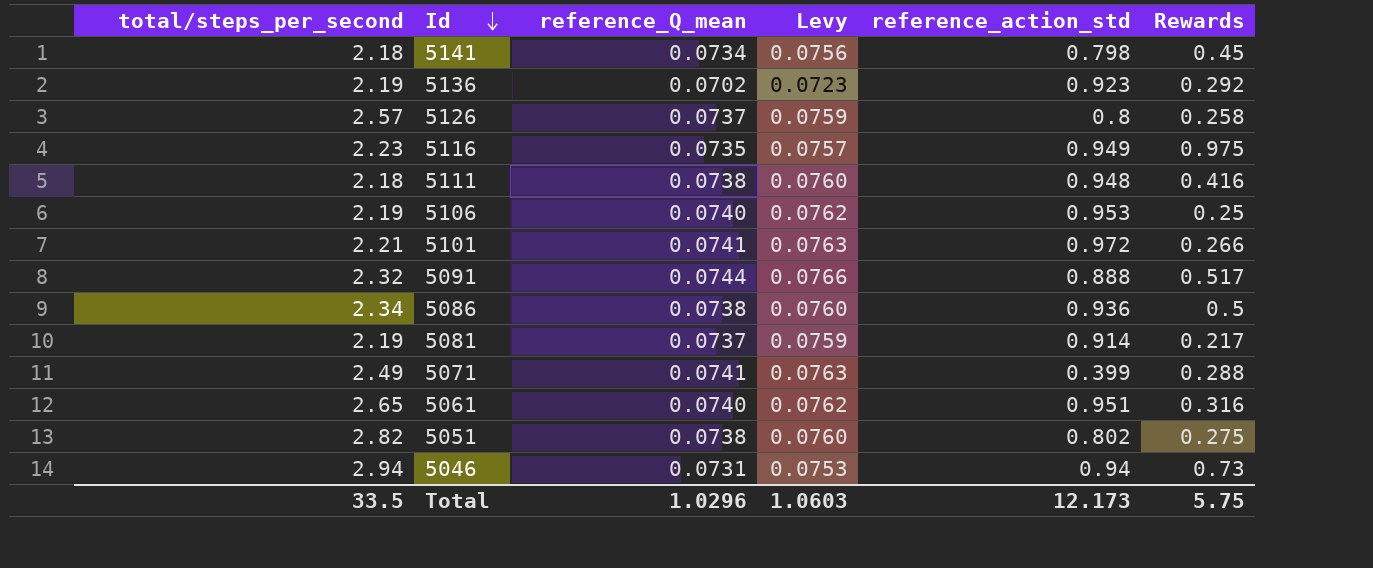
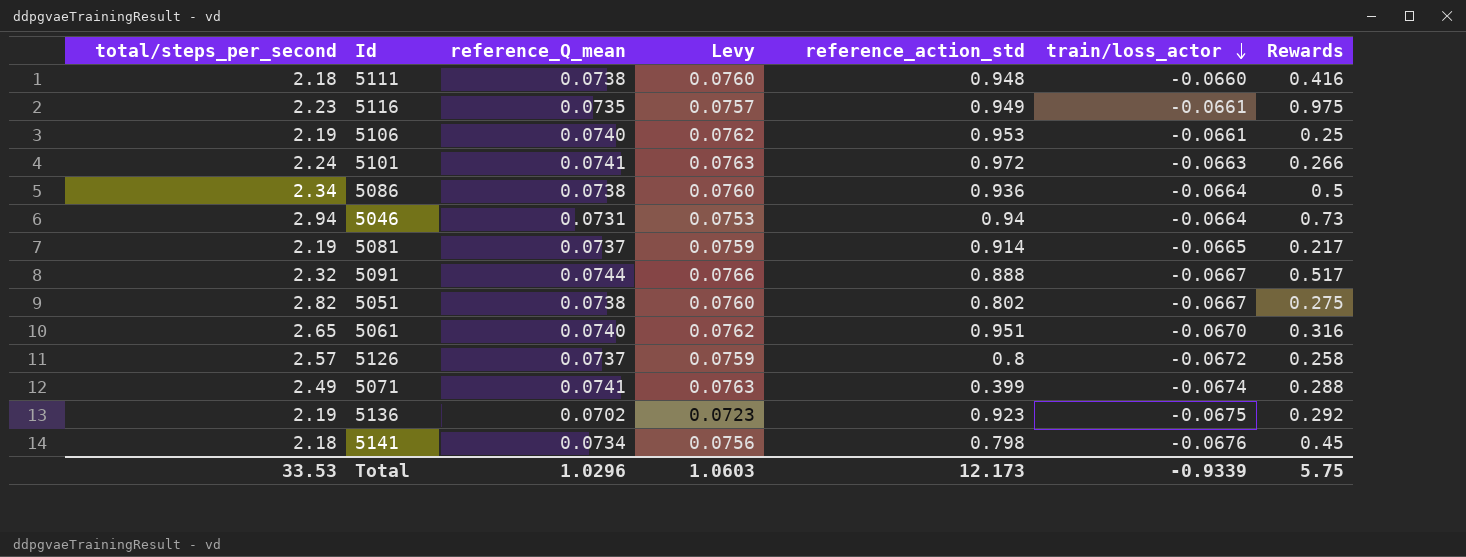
row order: Id descending -> train/loss_actor descending
column train/loss_actor | position: none -> 6
5101 | total/steps_per_second: 2.21 -> 2.24
Total | total/steps_per_second: 33.5 -> 33.53

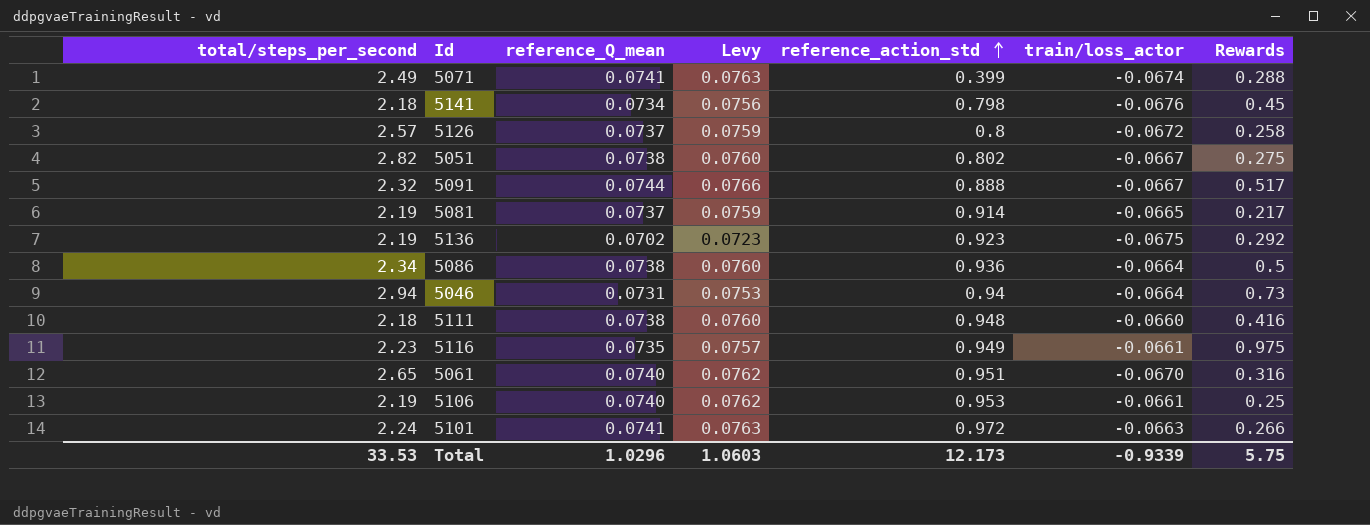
row order: train/loss_actor descending -> reference_action_std ascending

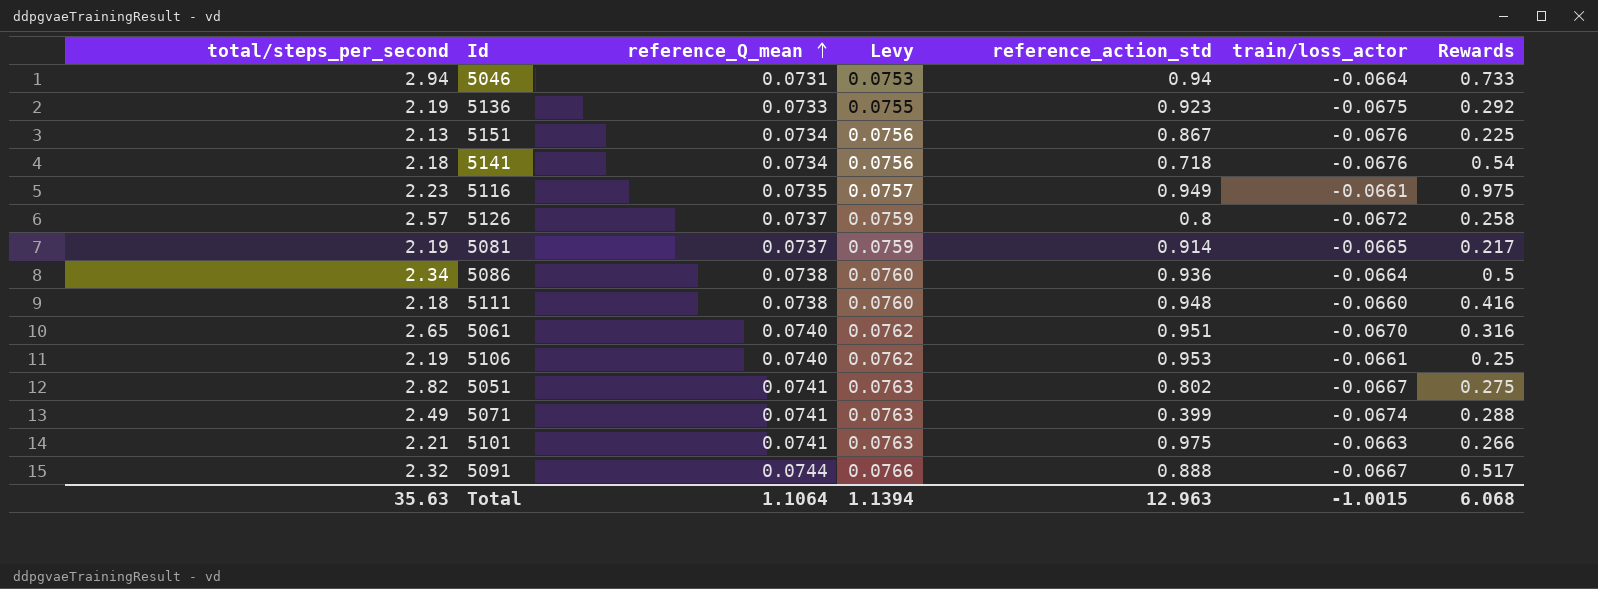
row order: reference_action_std ascending -> reference_Q_mean ascending
5046 | Rewards: 0.73 -> 0.733
5136 | reference_Q_mean: 0.0702 -> 0.0733
5136 | Levy: 0.0723 -> 0.0755
row 5151: none -> 2.13 | 0.0734 | 0.0756 | 0.867 | -0.0676 | 0.225
5141 | reference_action_std: 0.798 -> 0.718
5141 | Rewards: 0.45 -> 0.54
5051 | reference_Q_mean: 0.0738 -> 0.0741
5051 | Levy: 0.0760 -> 0.0763
5101 | total/steps_per_second: 2.24 -> 2.21
5101 | reference_action_std: 0.972 -> 0.975
Total | total/steps_per_second: 33.53 -> 35.63
Total | reference_Q_mean: 1.0296 -> 1.1064
Total | Levy: 1.0603 -> 1.1394
Total | reference_action_std: 12.173 -> 12.963
Total | train/loss_actor: -0.9339 -> -1.0015
Total | Rewards: 5.75 -> 6.068

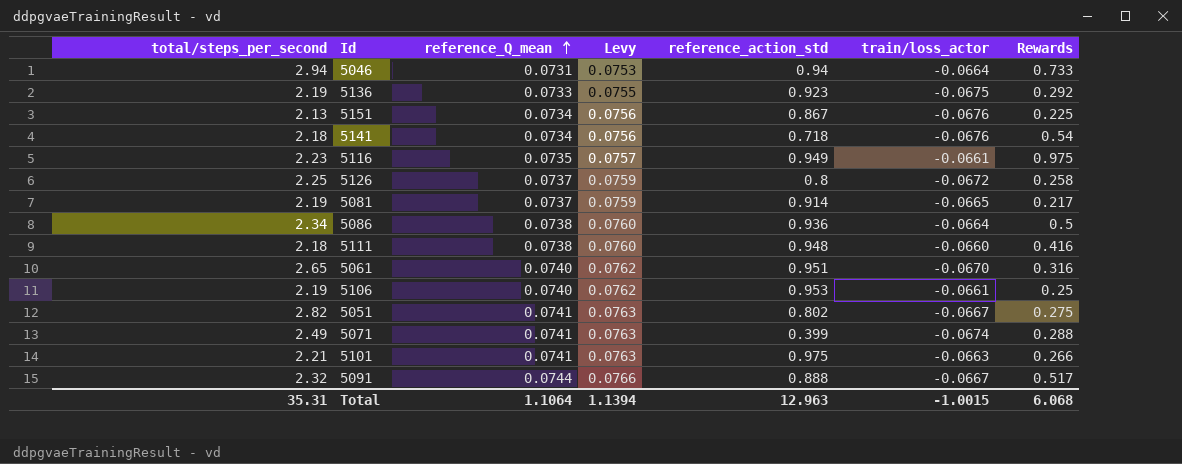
5126 | total/steps_per_second: 2.57 -> 2.25
Total | total/steps_per_second: 35.63 -> 35.31

